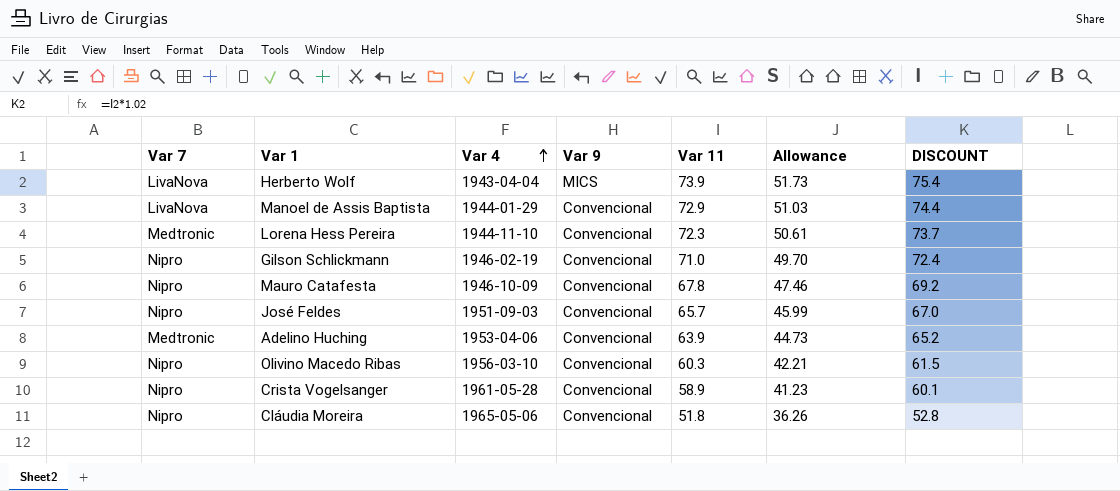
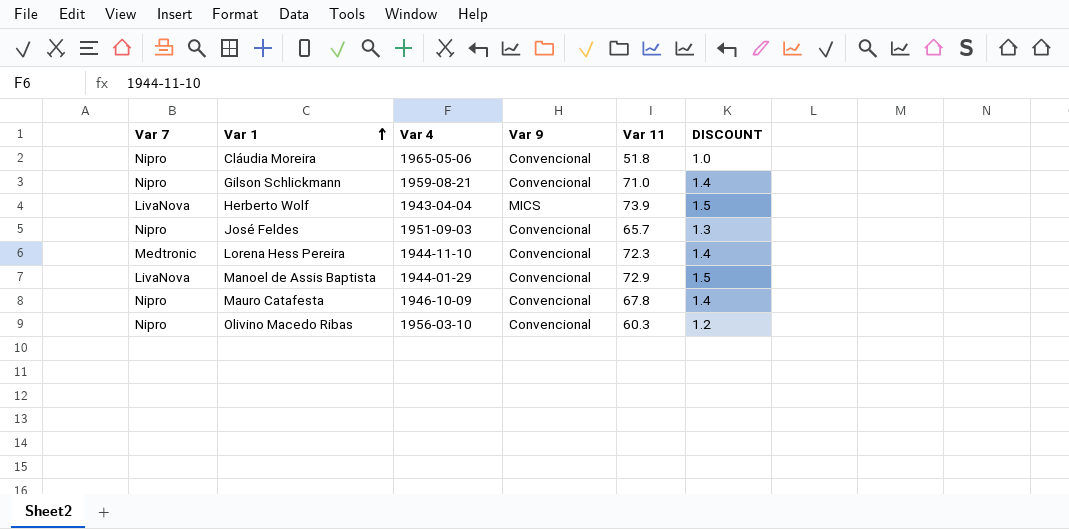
row order: Var 4 ascending -> Var 1 ascending
column Allowance | formula: [Var 11] * 0.7 -> none
column DISCOUNT | formula: [Var 11] * 1.02 -> [Var 11] * 0.02
row Adelino Huching: Medtronic | 1953-04-06 | Convencional | 63.9 | 44.73 | 65.2 -> none
row Crista Vogelsanger: Nipro | 1961-05-28 | Convencional | 58.9 | 41.23 | 60.1 -> none
Gilson Schlickmann | Var 4: 1946-02-19 -> 1959-08-21

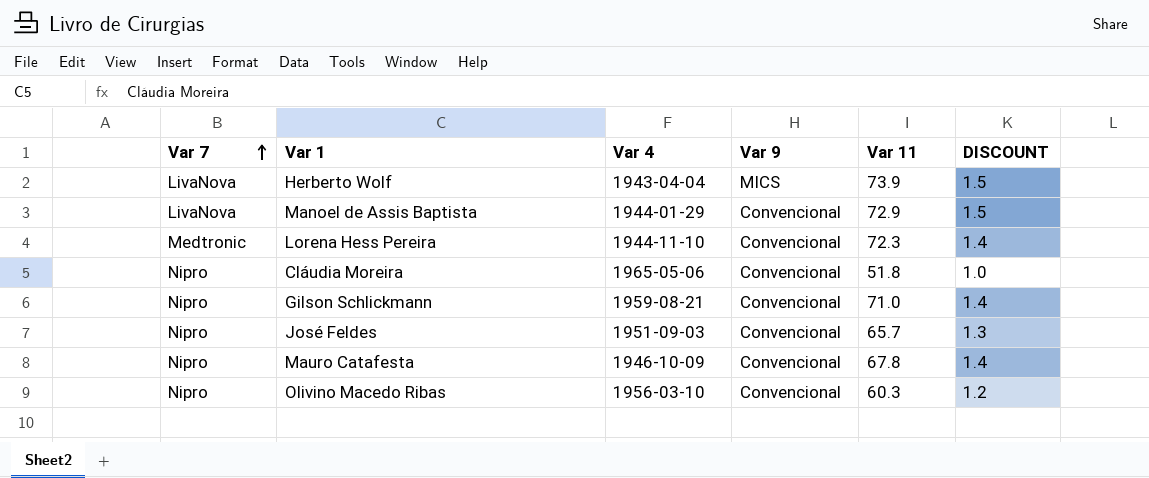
row order: Var 1 ascending -> Var 7 ascending

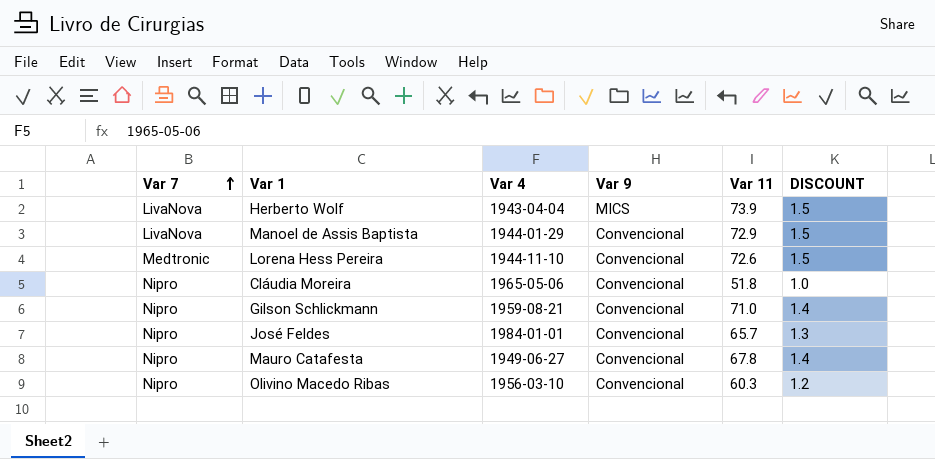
Lorena Hess Pereira | Var 11: 72.3 -> 72.6
Lorena Hess Pereira | DISCOUNT: 1.4 -> 1.5
José Feldes | Var 4: 1951-09-03 -> 1984-01-01
Mauro Catafesta | Var 4: 1946-10-09 -> 1949-06-27

